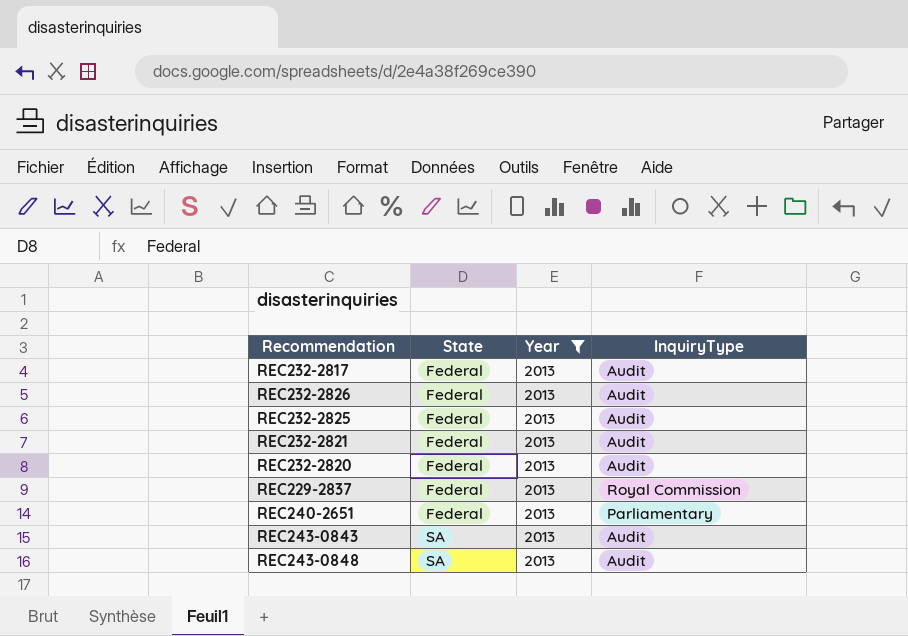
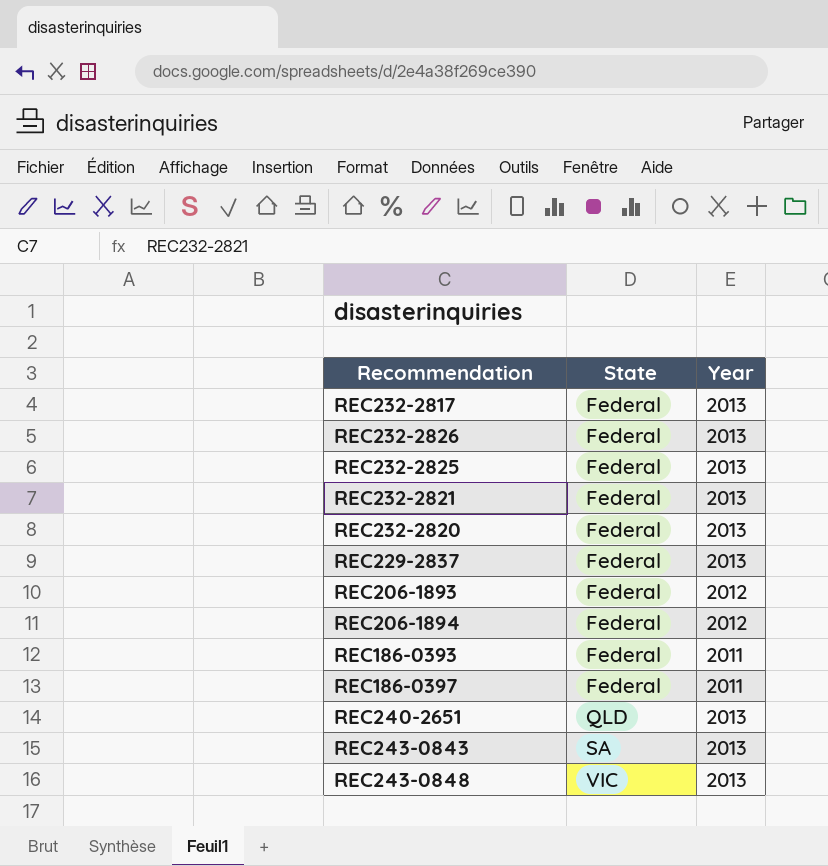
filter: Year = 2013 -> none
column InquiryType | position: 4 -> none
REC240-2651 | State: Federal -> QLD
REC243-0848 | State: SA -> VIC

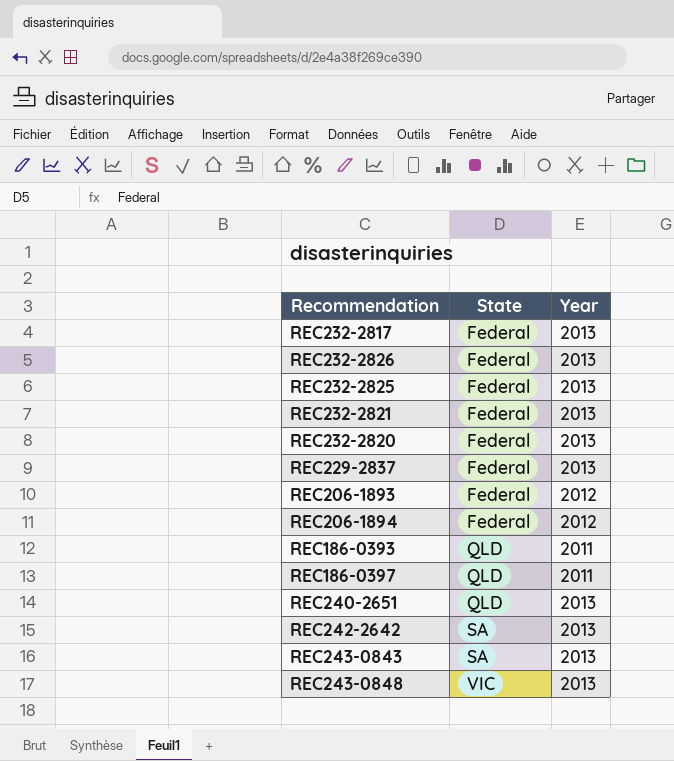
REC186-0393 | State: Federal -> QLD
REC186-0397 | State: Federal -> QLD
row REC242-2642: none -> SA | 2013

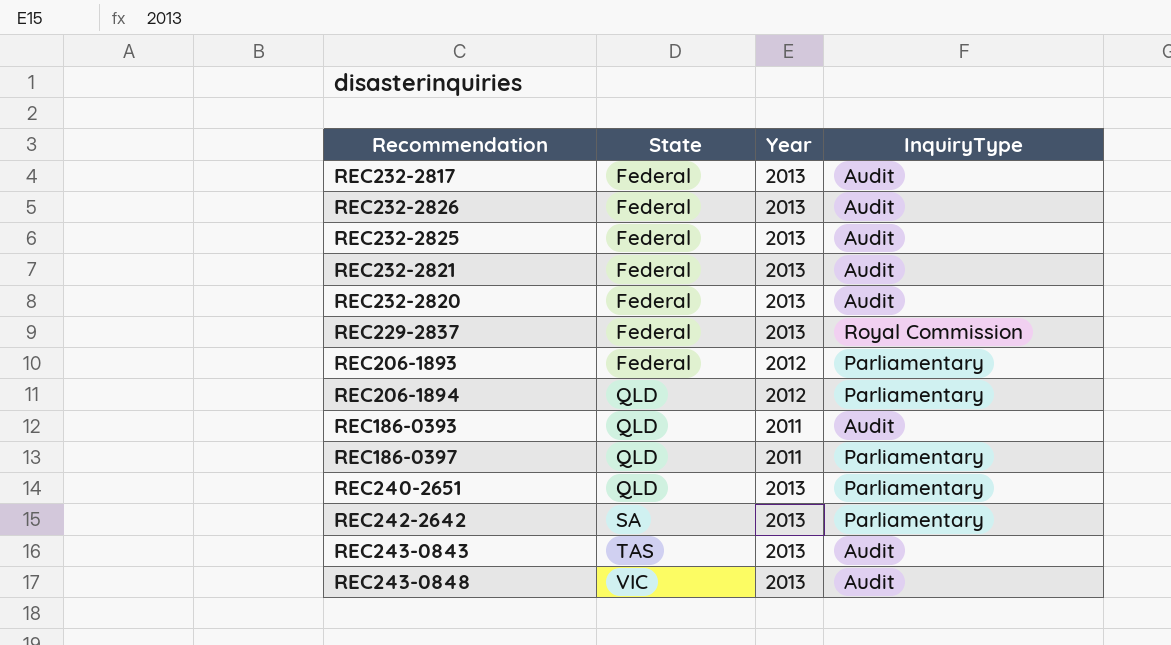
column InquiryType | position: none -> 4
REC206-1894 | State: Federal -> QLD
REC243-0843 | State: SA -> TAS

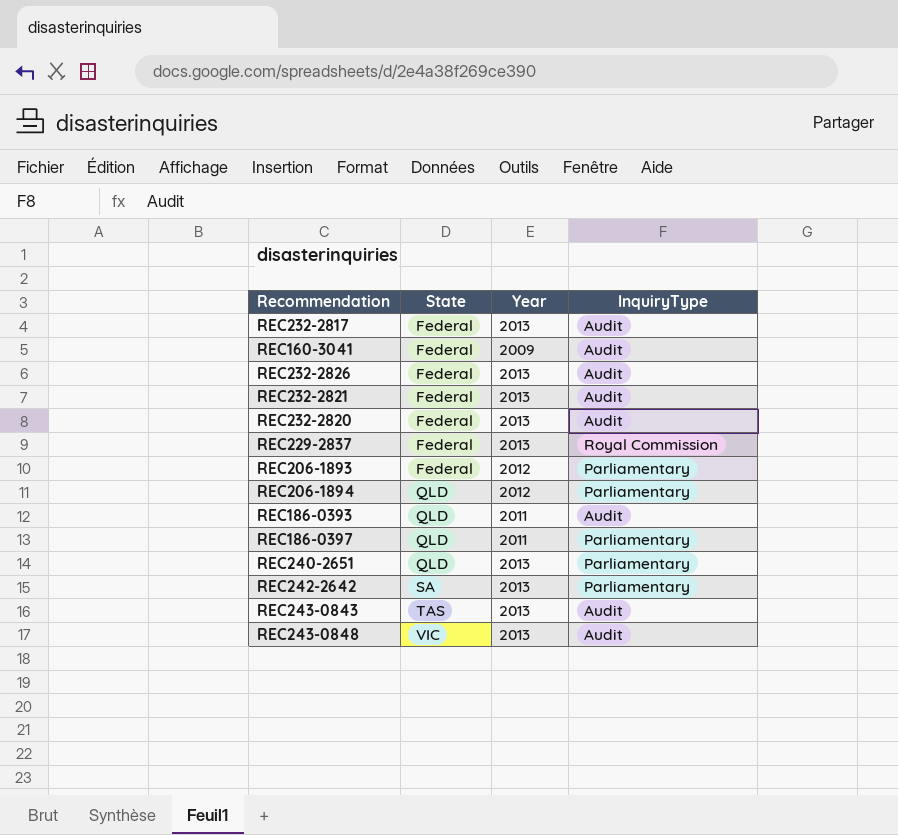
row REC232-2825: Federal | 2013 | Audit -> none
row REC160-3041: none -> Federal | 2009 | Audit

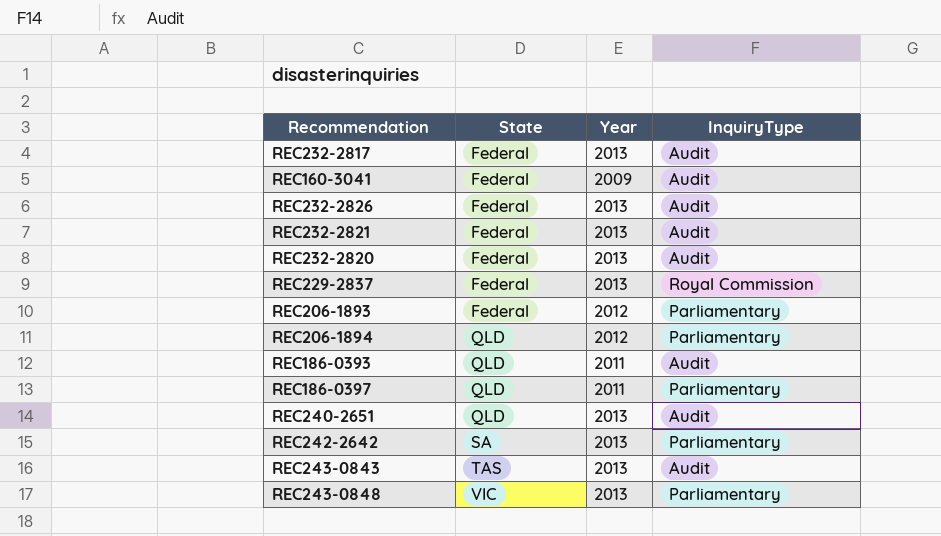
REC240-2651 | InquiryType: Parliamentary -> Audit
REC243-0848 | InquiryType: Audit -> Parliamentary

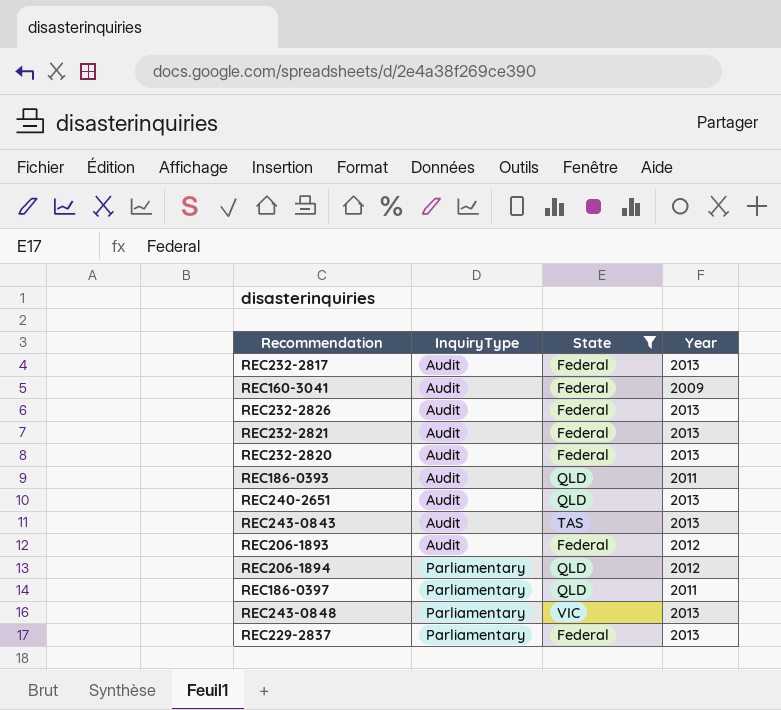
filter: none -> State != SA
row order: State ascending -> InquiryType ascending
column InquiryType | position: 4 -> 2
REC206-1893 | InquiryType: Parliamentary -> Audit
REC229-2837 | InquiryType: Royal Commission -> Parliamentary

